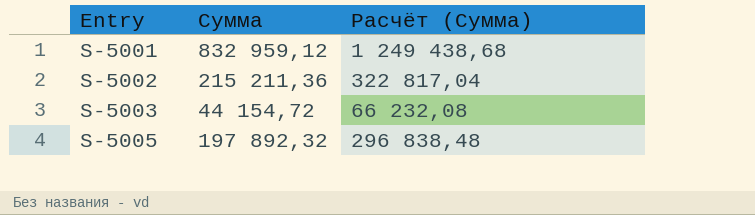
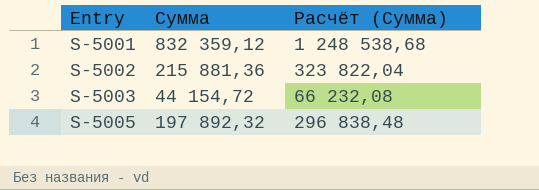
S-5001 | Сумма: 832 959,12 -> 832 359,12
S-5001 | Расчёт (Сумма): 1 249 438,68 -> 1 248 538,68
S-5002 | Сумма: 215 211,36 -> 215 881,36
S-5002 | Расчёт (Сумма): 322 817,04 -> 323 822,04

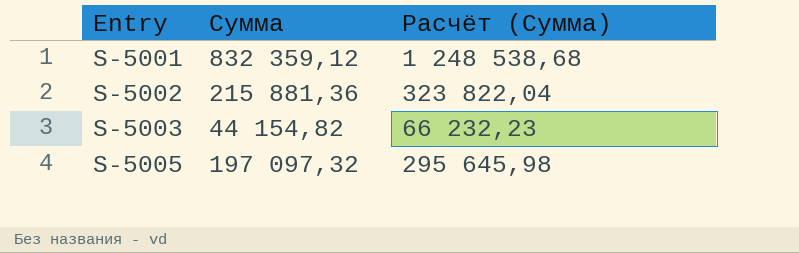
S-5003 | Сумма: 44 154,72 -> 44 154,82
S-5003 | Расчёт (Сумма): 66 232,08 -> 66 232,23
S-5005 | Сумма: 197 892,32 -> 197 097,32
S-5005 | Расчёт (Сумма): 296 838,48 -> 295 645,98

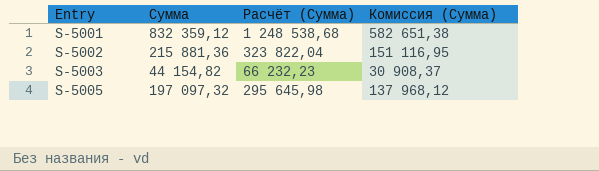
column Комиссия (Сумма) | formula: none -> [Сумма] * 0,7

